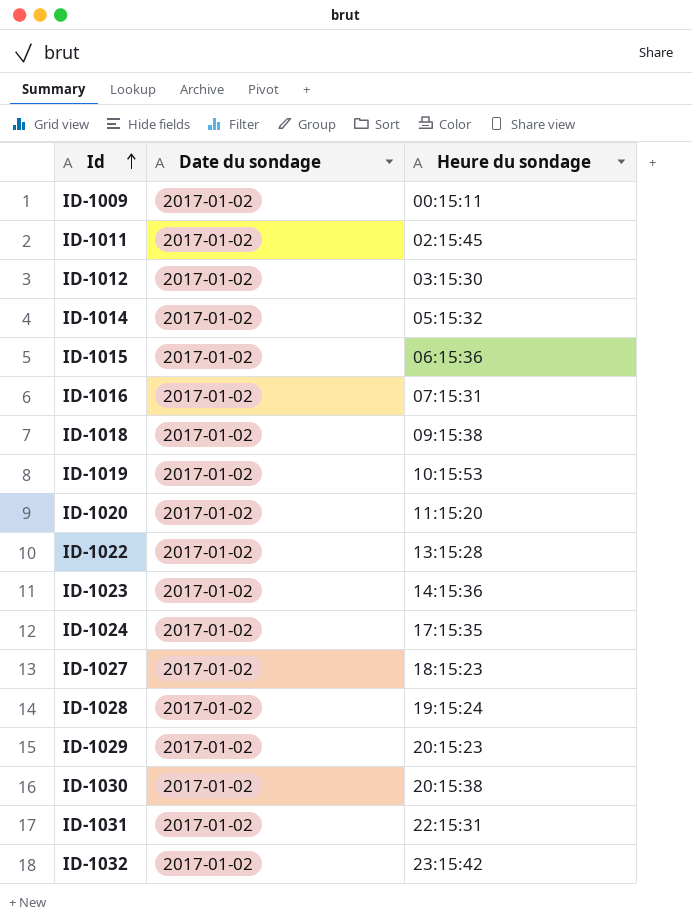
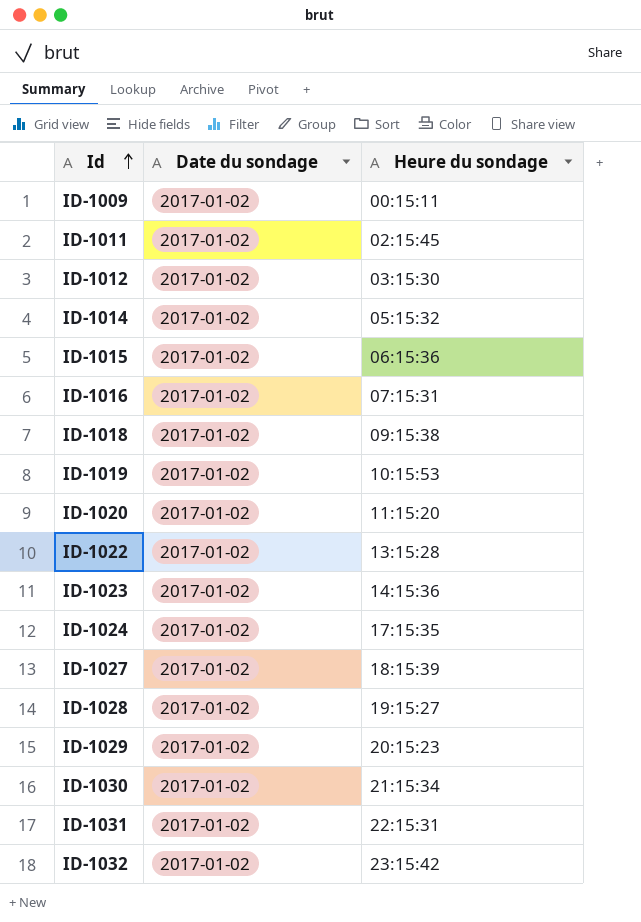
ID-1027 | Heure du sondage: 18:15:23 -> 18:15:39
ID-1028 | Heure du sondage: 19:15:24 -> 19:15:27
ID-1030 | Heure du sondage: 20:15:38 -> 21:15:34

